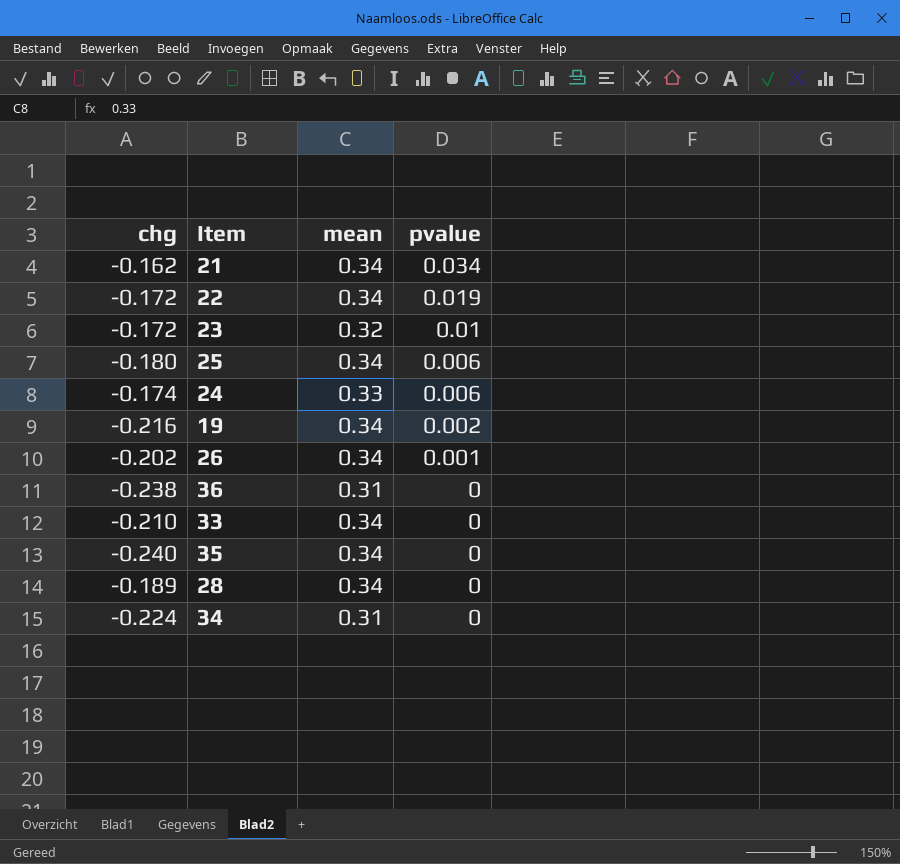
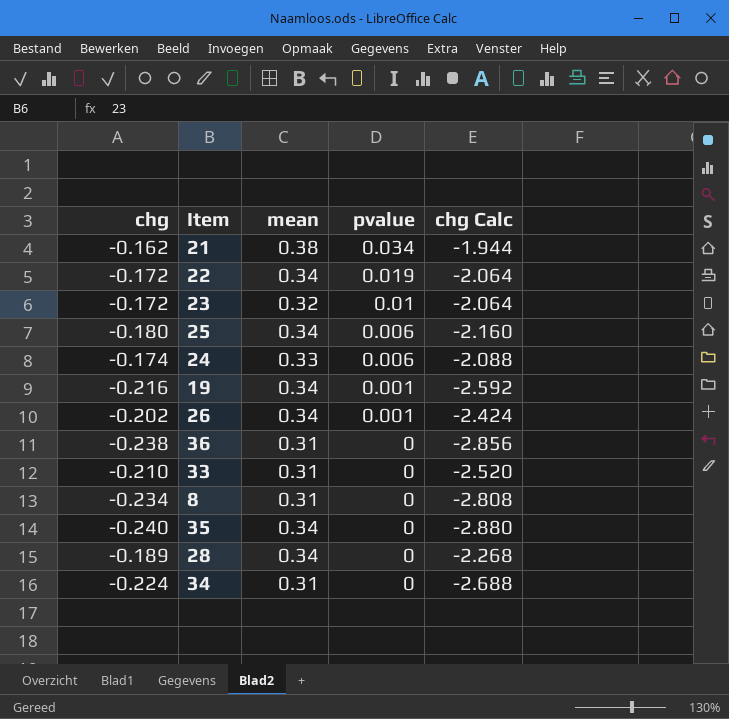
column chg Calc | formula: none -> [chg] * 12
21 | mean: 0.34 -> 0.38
19 | pvalue: 0.002 -> 0.001
33 | mean: 0.34 -> 0.31
row 8: none -> -0.234 | 0.31 | 0 | -2.808

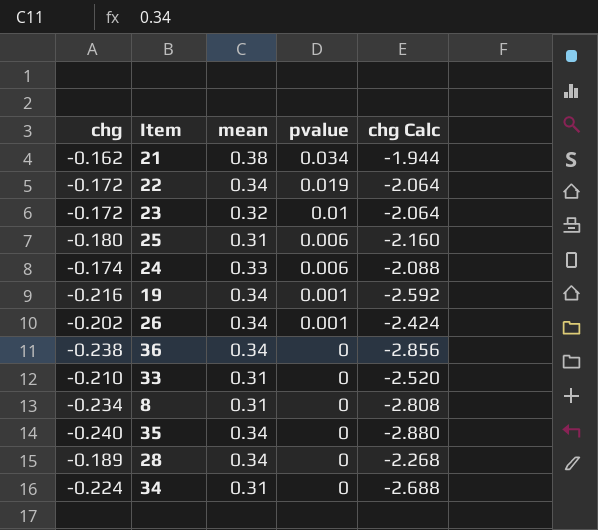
25 | mean: 0.34 -> 0.31
36 | mean: 0.31 -> 0.34

